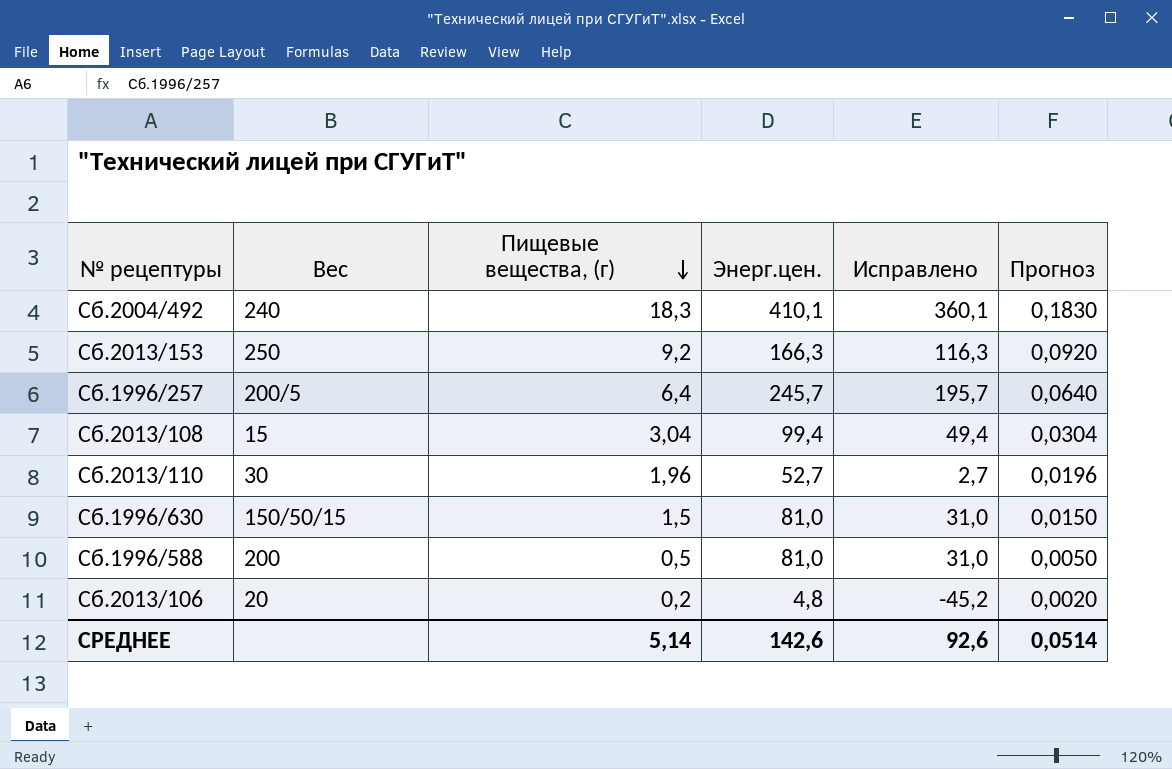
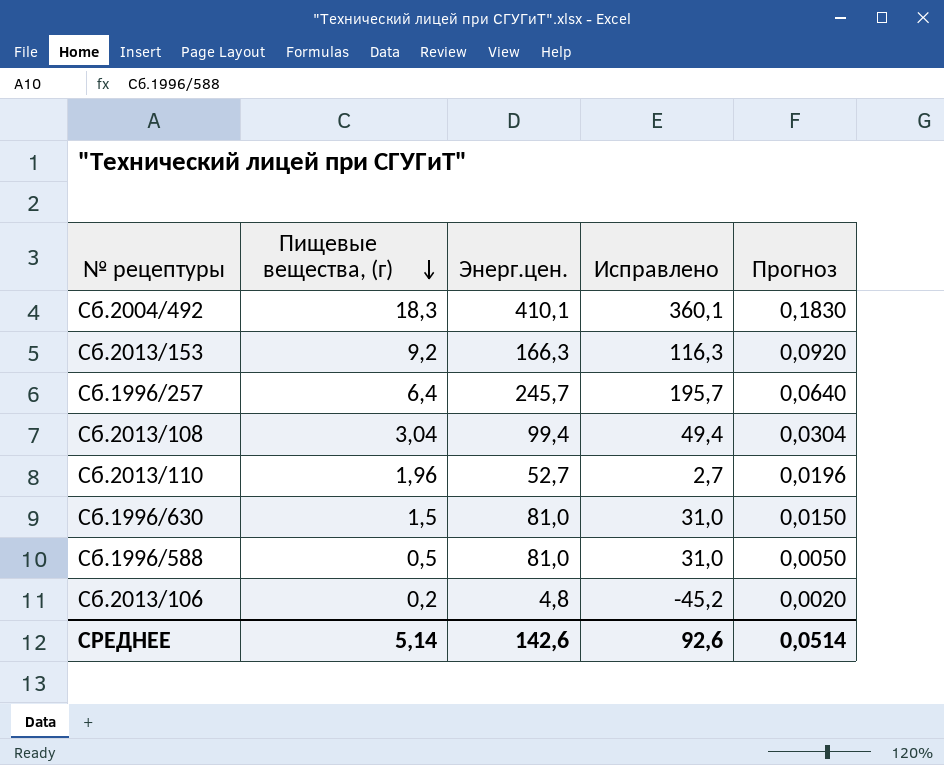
column Вес | position: 2 -> none

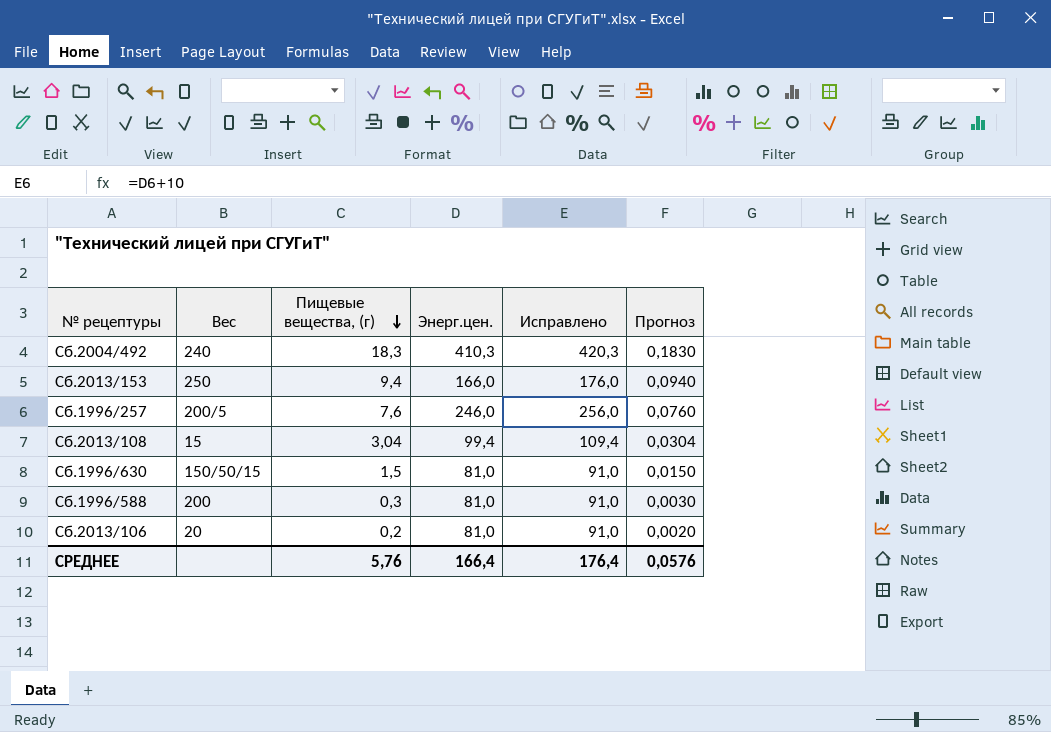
column Вес | position: none -> 2
column Исправлено | formula: [Энерг.цен.] - 50 -> [Энерг.цен.] + 10
row Сб.2013/110: 1,96 | 52,7 | 2,7 | 0,0196 -> none
Сб.2004/492 | Энерг.цен.: 410,1 -> 410,3
Сб.2013/153 | Пищевые вещества, (г): 9,2 -> 9,4
Сб.2013/153 | Энерг.цен.: 166,3 -> 166,0
Сб.2013/153 | Прогноз: 0,0920 -> 0,0940
Сб.1996/257 | Пищевые вещества, (г): 6,4 -> 7,6
Сб.1996/257 | Энерг.цен.: 245,7 -> 246,0
Сб.1996/257 | Прогноз: 0,0640 -> 0,0760
Сб.1996/588 | Пищевые вещества, (г): 0,5 -> 0,3
Сб.1996/588 | Прогноз: 0,0050 -> 0,0030
Сб.2013/106 | Энерг.цен.: 4,8 -> 81,0
СРЕДНЕЕ | Пищевые вещества, (г): 5,14 -> 5,76
СРЕДНЕЕ | Энерг.цен.: 142,6 -> 166,4
СРЕДНЕЕ | Исправлено: 92,6 -> 176,4
СРЕДНЕЕ | Прогноз: 0,0514 -> 0,0576

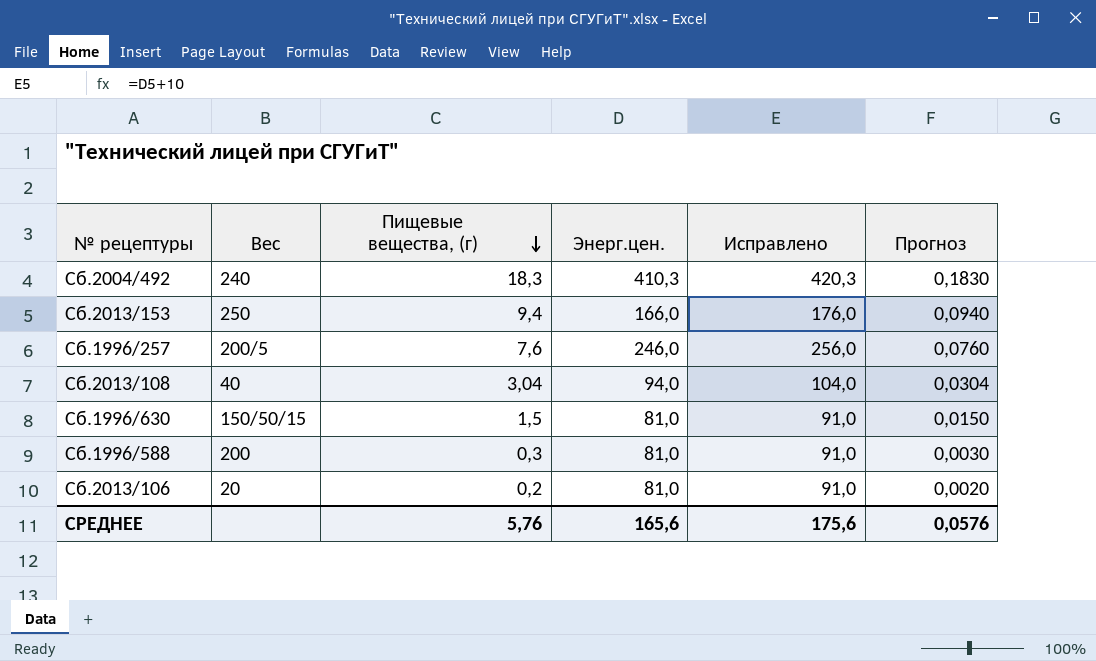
Сб.2013/108 | Вес: 15 -> 40
Сб.2013/108 | Энерг.цен.: 99,4 -> 94,0
Сб.2013/108 | Исправлено: 109,4 -> 104,0
СРЕДНЕЕ | Энерг.цен.: 166,4 -> 165,6
СРЕДНЕЕ | Исправлено: 176,4 -> 175,6

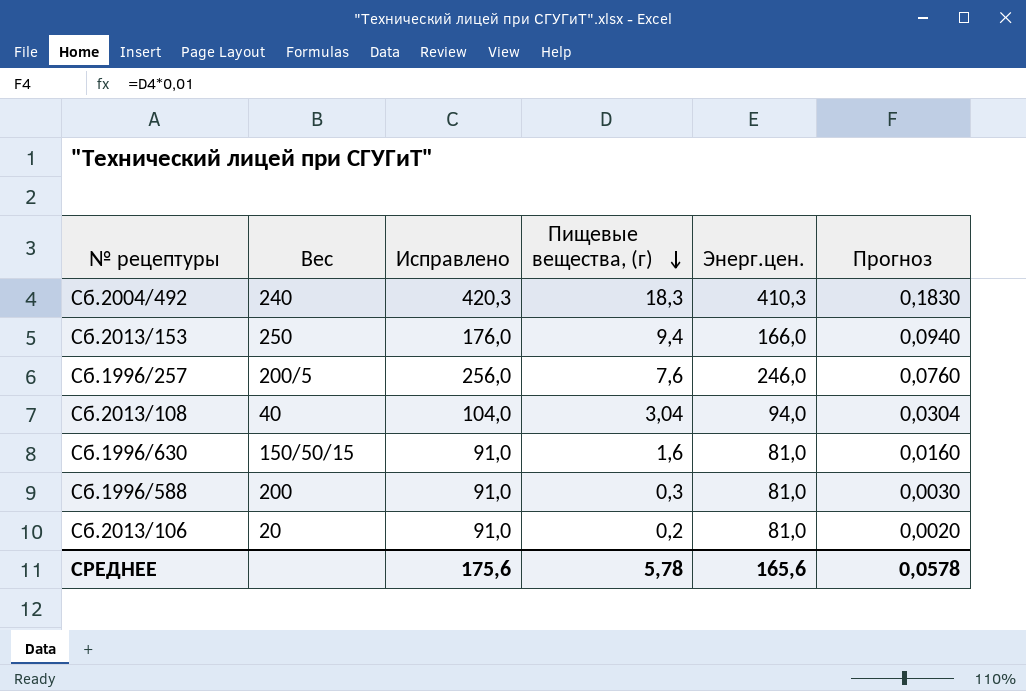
column Исправлено | position: 5 -> 3
Сб.1996/630 | Пищевые вещества, (г): 1,5 -> 1,6
Сб.1996/630 | Прогноз: 0,0150 -> 0,0160
СРЕДНЕЕ | Пищевые вещества, (г): 5,76 -> 5,78
СРЕДНЕЕ | Прогноз: 0,0576 -> 0,0578

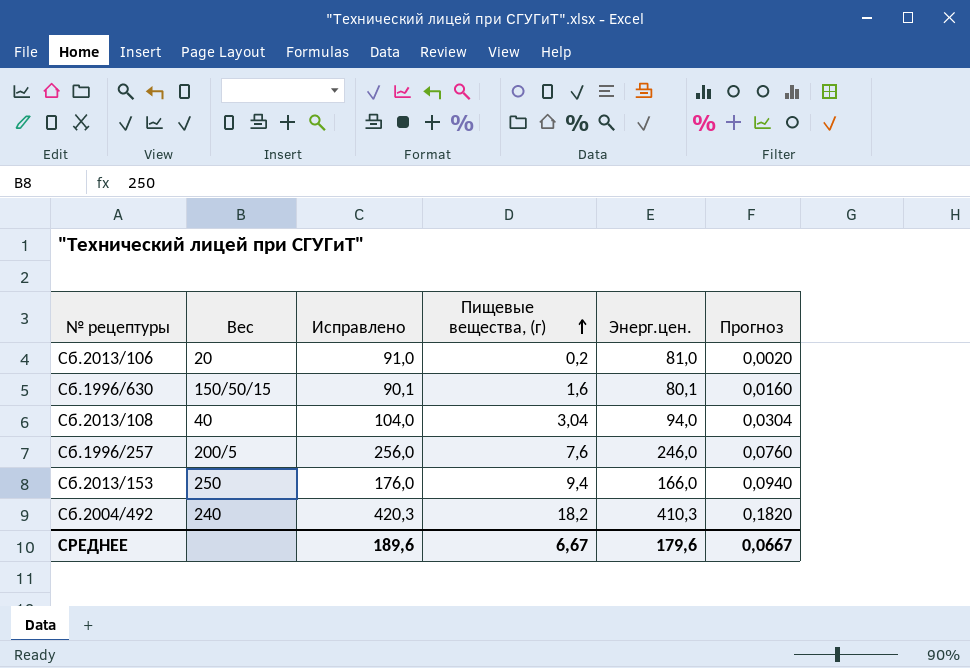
row order: Пищевые вещества, (г) descending -> Пищевые вещества, (г) ascending
row Сб.1996/588: 200 | 91,0 | 0,3 | 81,0 | 0,0030 -> none
Сб.1996/630 | Исправлено: 91,0 -> 90,1
Сб.1996/630 | Энерг.цен.: 81,0 -> 80,1
Сб.2004/492 | Пищевые вещества, (г): 18,3 -> 18,2
Сб.2004/492 | Прогноз: 0,1830 -> 0,1820
СРЕДНЕЕ | Исправлено: 175,6 -> 189,6
СРЕДНЕЕ | Пищевые вещества, (г): 5,78 -> 6,67
СРЕДНЕЕ | Энерг.цен.: 165,6 -> 179,6
СРЕДНЕЕ | Прогноз: 0,0578 -> 0,0667

